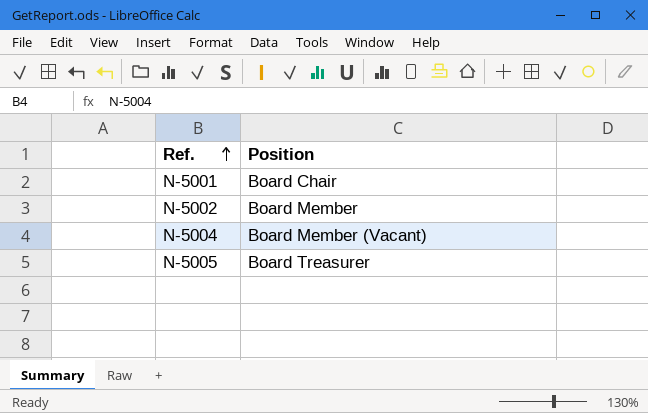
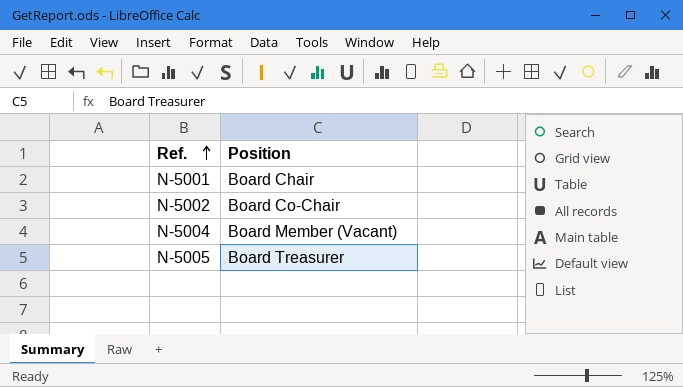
N-5002 | Position: Board Member -> Board Co-Chair

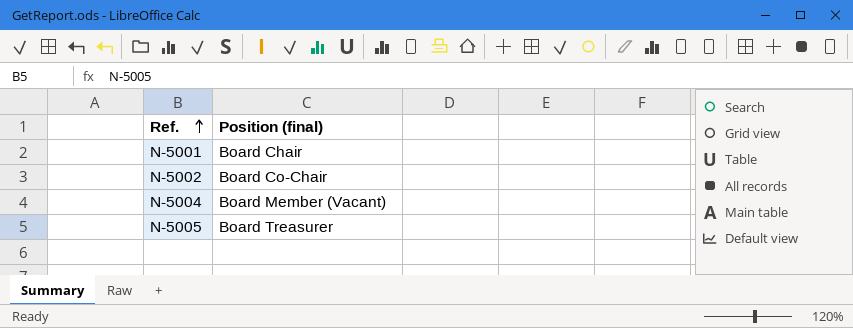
column name: Position -> Position (final)

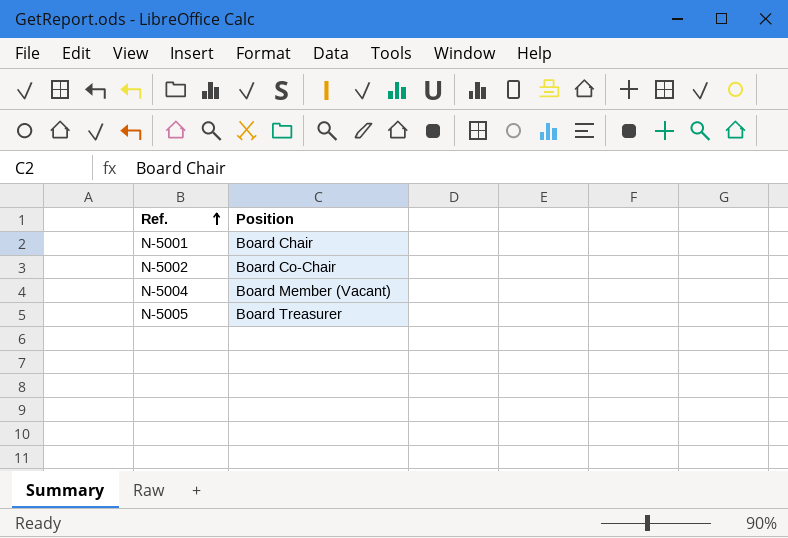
column name: Position (final) -> Position

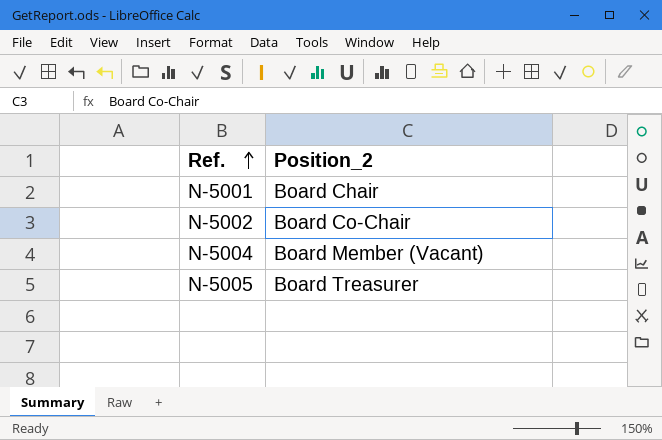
column name: Position -> Position_2

